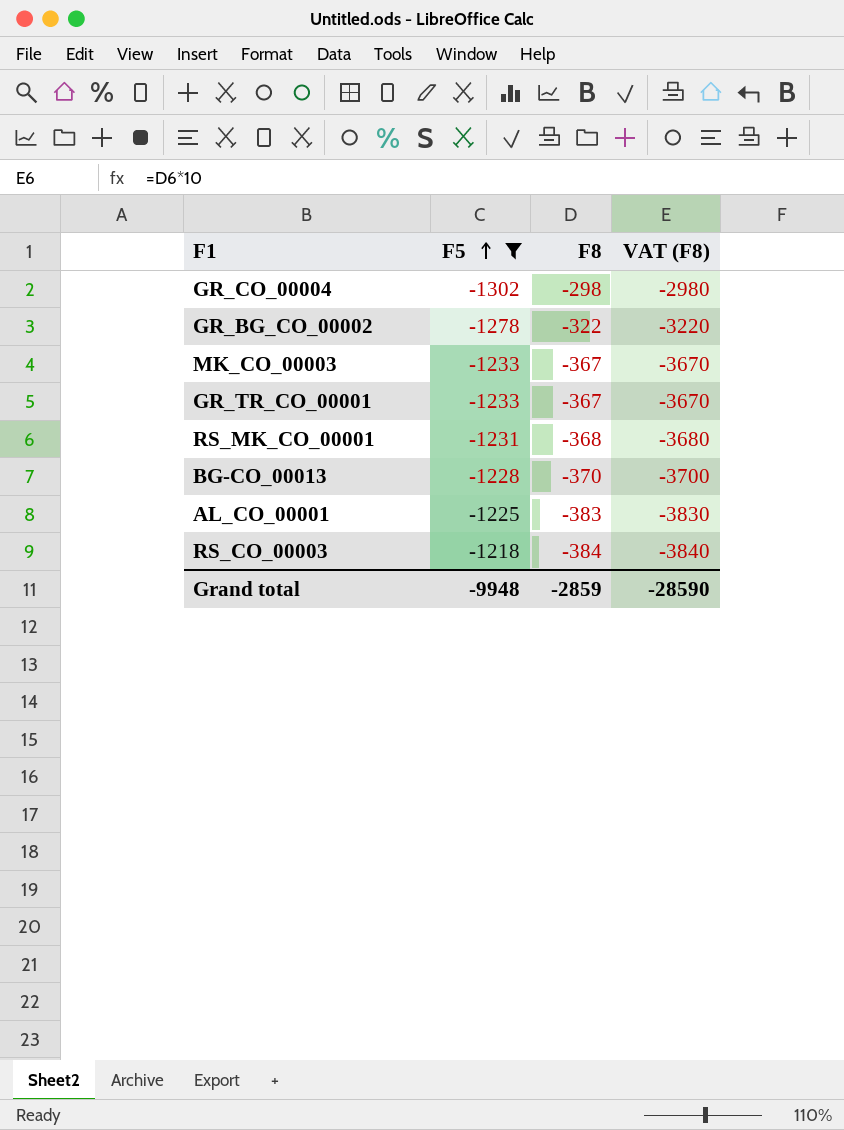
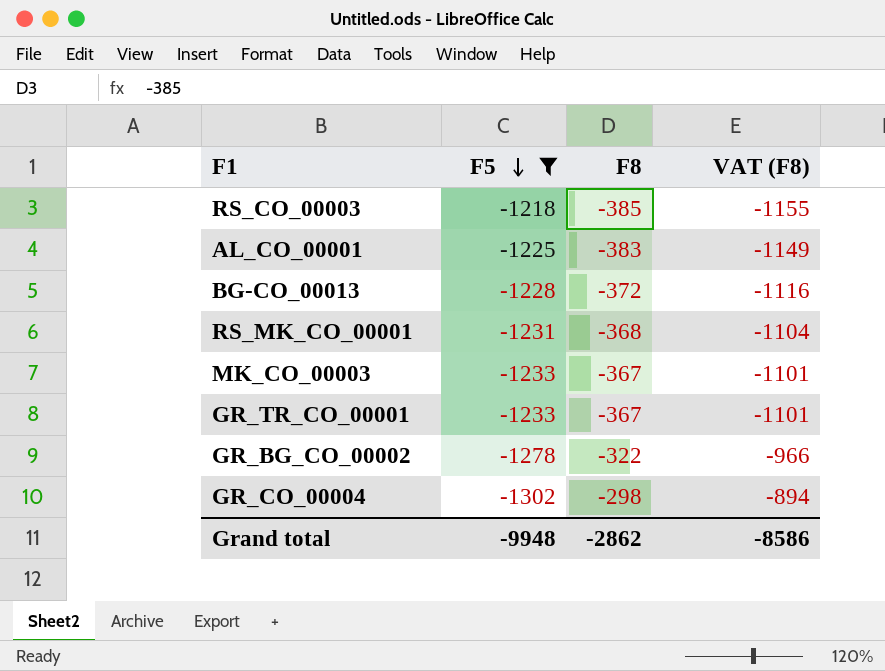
row order: F5 ascending -> F5 descending
column VAT (F8) | formula: [F8] * 10 -> [F8] * 3
RS_CO_00003 | F8: -384 -> -385
BG-CO_00013 | F8: -370 -> -372
Grand total | F8: -2859 -> -2862
Grand total | VAT (F8): -28590 -> -8586

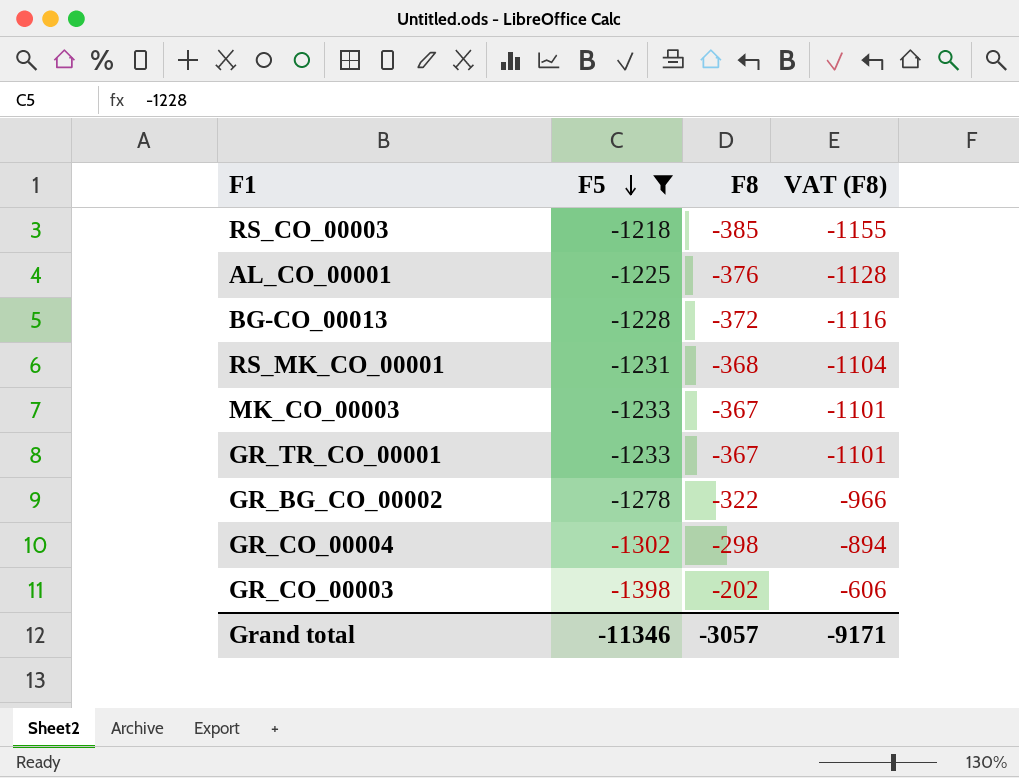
AL_CO_00001 | F8: -383 -> -376
AL_CO_00001 | VAT (F8): -1149 -> -1128
row GR_CO_00003: none -> -1398 | -202 | -606
Grand total | F5: -9948 -> -11346
Grand total | F8: -2862 -> -3057
Grand total | VAT (F8): -8586 -> -9171

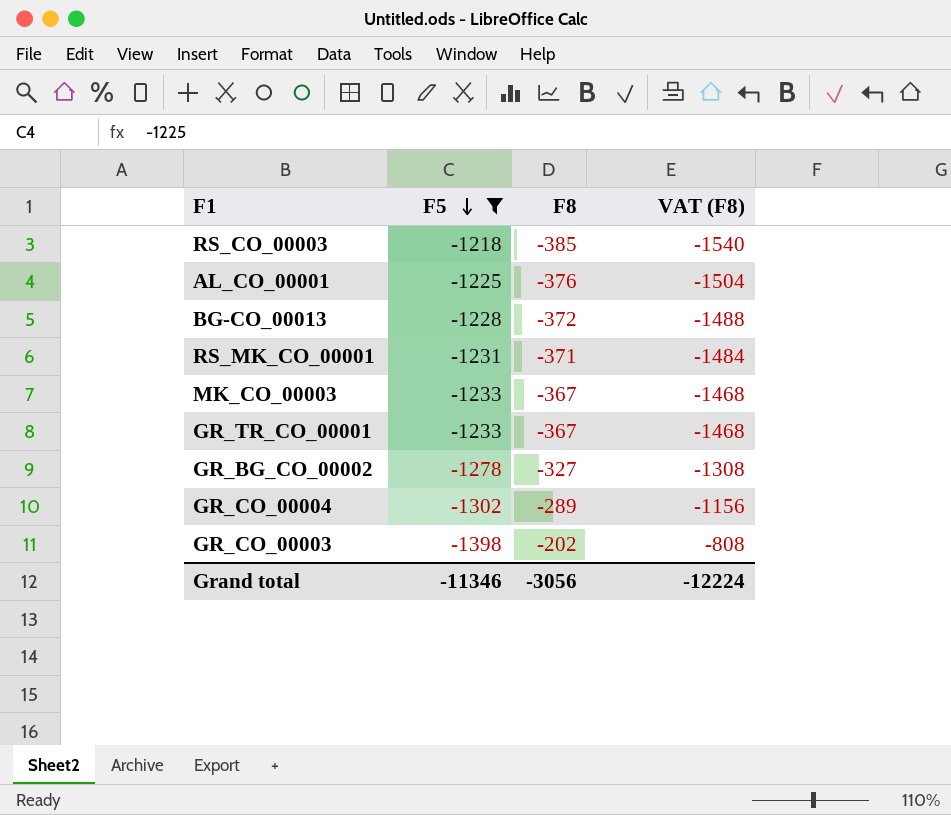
column VAT (F8) | formula: [F8] * 3 -> [F8] * 4
RS_MK_CO_00001 | F8: -368 -> -371
GR_BG_CO_00002 | F8: -322 -> -327
GR_CO_00004 | F8: -298 -> -289
Grand total | F8: -3057 -> -3056
Grand total | VAT (F8): -9171 -> -12224

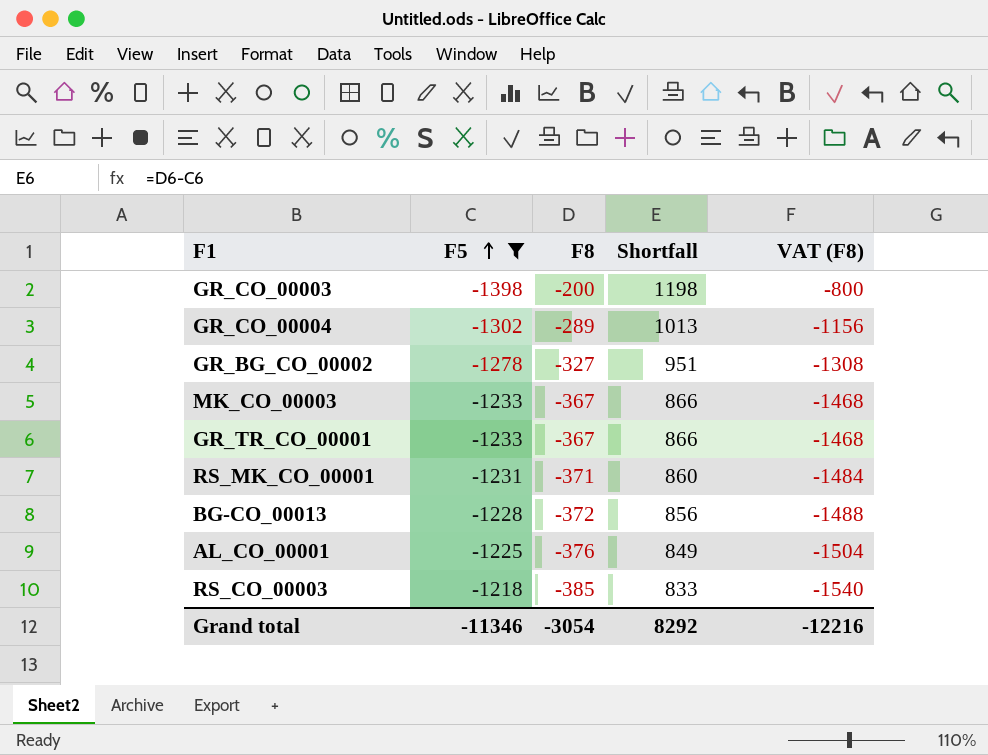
row order: F5 descending -> F5 ascending
column Shortfall | formula: none -> [F8] - [F5]
GR_CO_00003 | F8: -202 -> -200
GR_CO_00003 | VAT (F8): -808 -> -800
Grand total | F8: -3056 -> -3054
Grand total | VAT (F8): -12224 -> -12216

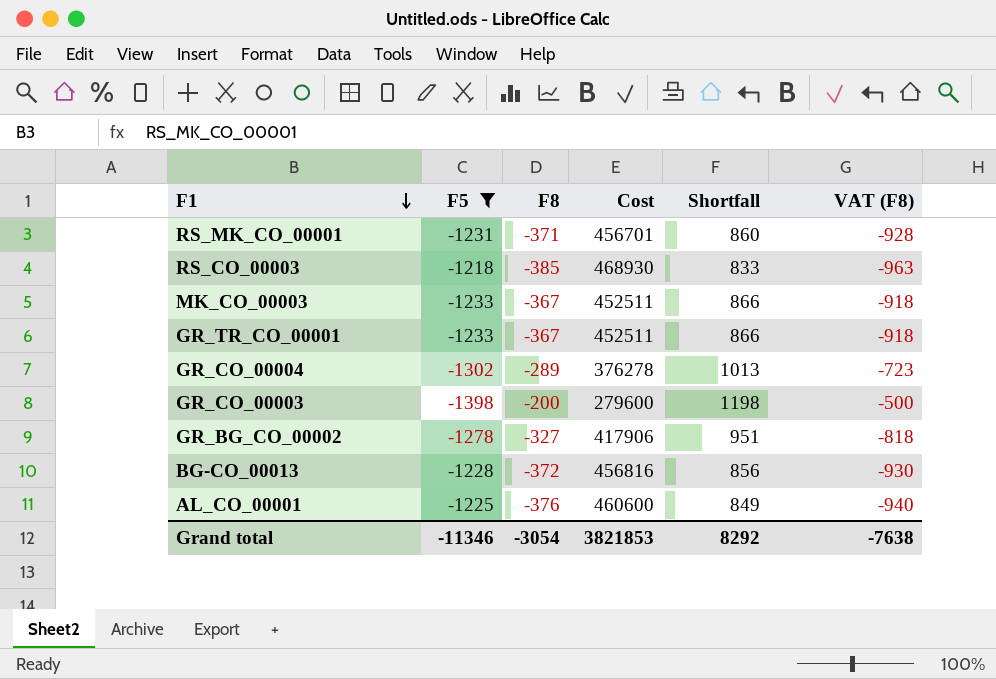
row order: F5 ascending -> F1 descending
column Cost | formula: none -> [F5] * [F8]
column VAT (F8) | formula: [F8] * 4 -> [F8] * 2.5
Grand total | VAT (F8): -12216 -> -7638

